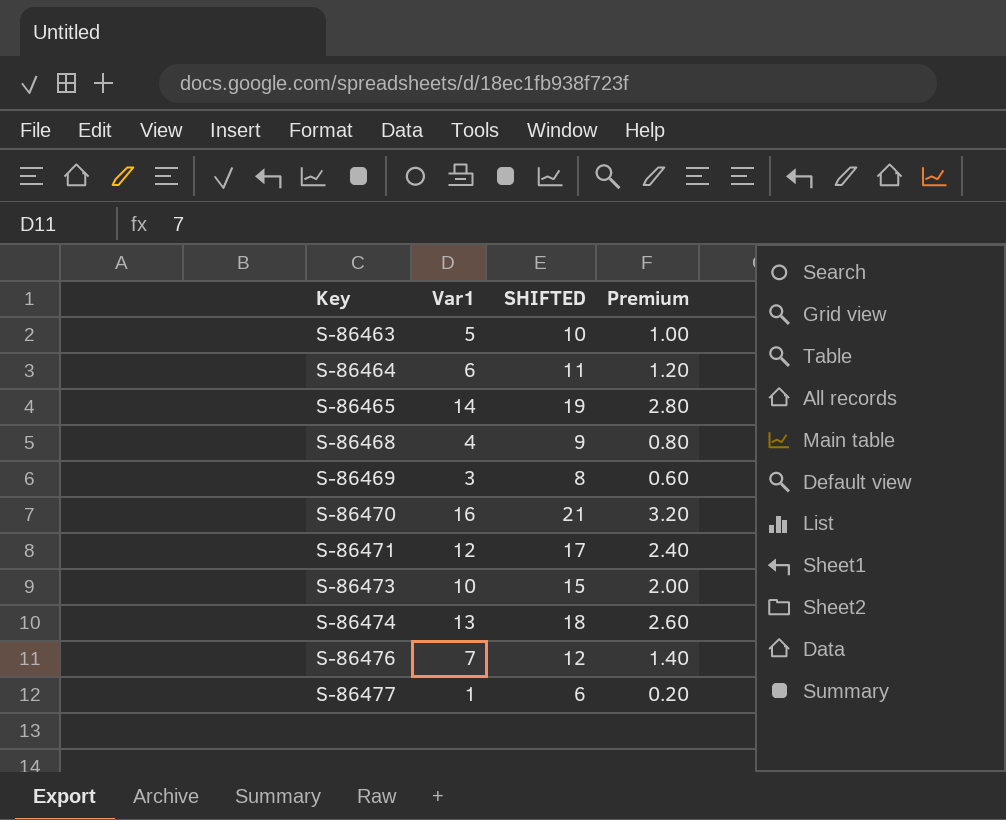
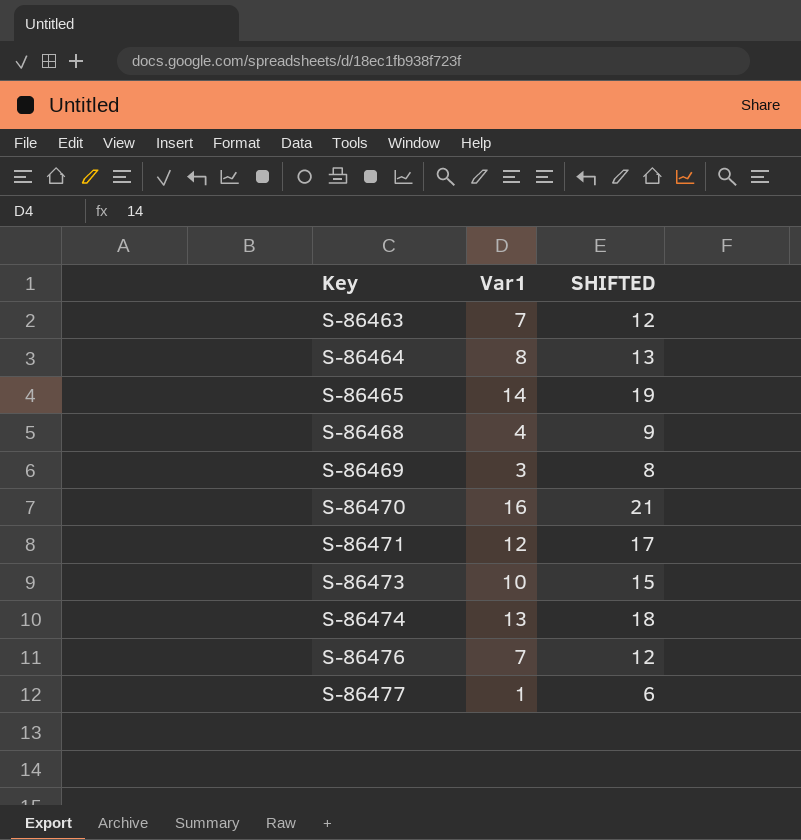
column Premium | formula: [Var1] * 0.2 -> none
S-86463 | Var1: 5 -> 7
S-86463 | SHIFTED: 10 -> 12
S-86464 | Var1: 6 -> 8
S-86464 | SHIFTED: 11 -> 13

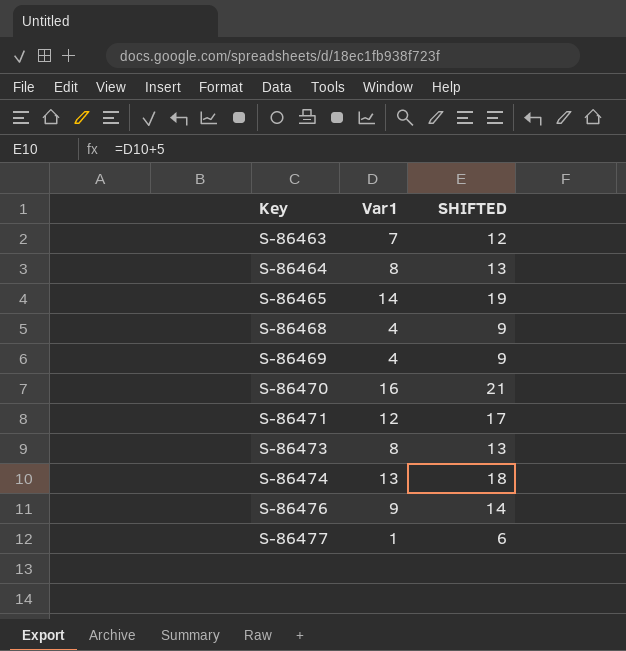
S-86469 | Var1: 3 -> 4
S-86469 | SHIFTED: 8 -> 9
S-86473 | Var1: 10 -> 8
S-86473 | SHIFTED: 15 -> 13
S-86476 | Var1: 7 -> 9
S-86476 | SHIFTED: 12 -> 14

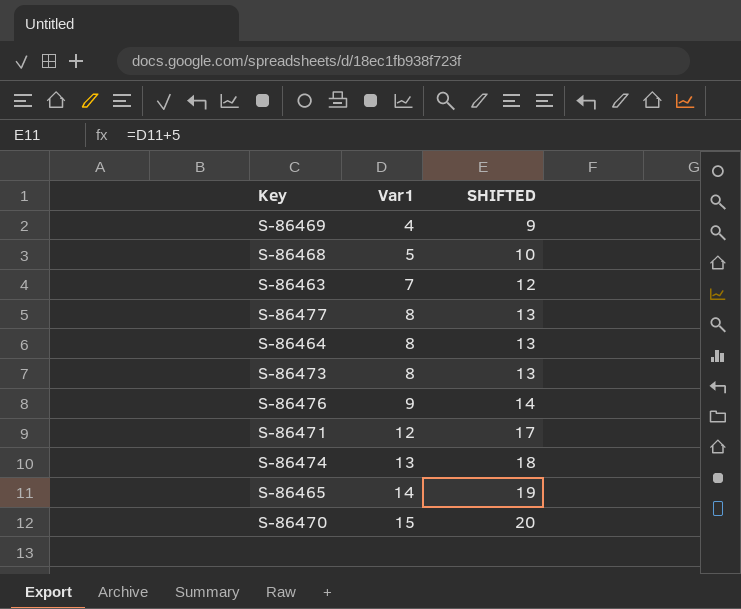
row order: Key ascending -> Var1 ascending
S-86468 | Var1: 4 -> 5
S-86468 | SHIFTED: 9 -> 10
S-86477 | Var1: 1 -> 8
S-86477 | SHIFTED: 6 -> 13
S-86470 | Var1: 16 -> 15
S-86470 | SHIFTED: 21 -> 20

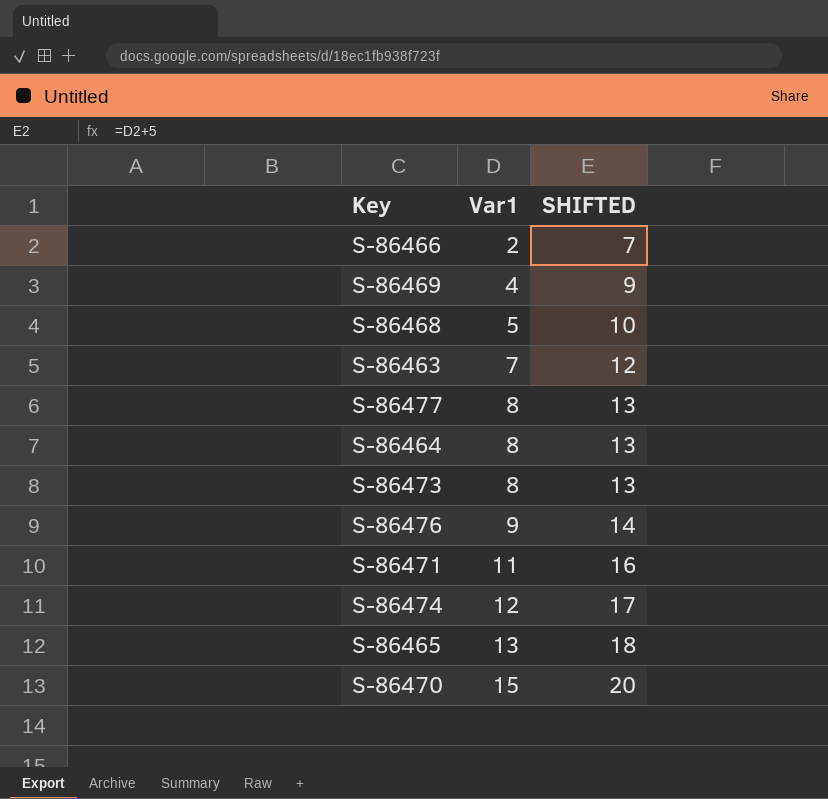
row S-86466: none -> 2 | 7
S-86471 | Var1: 12 -> 11
S-86471 | SHIFTED: 17 -> 16
S-86474 | Var1: 13 -> 12
S-86474 | SHIFTED: 18 -> 17
S-86465 | Var1: 14 -> 13
S-86465 | SHIFTED: 19 -> 18

